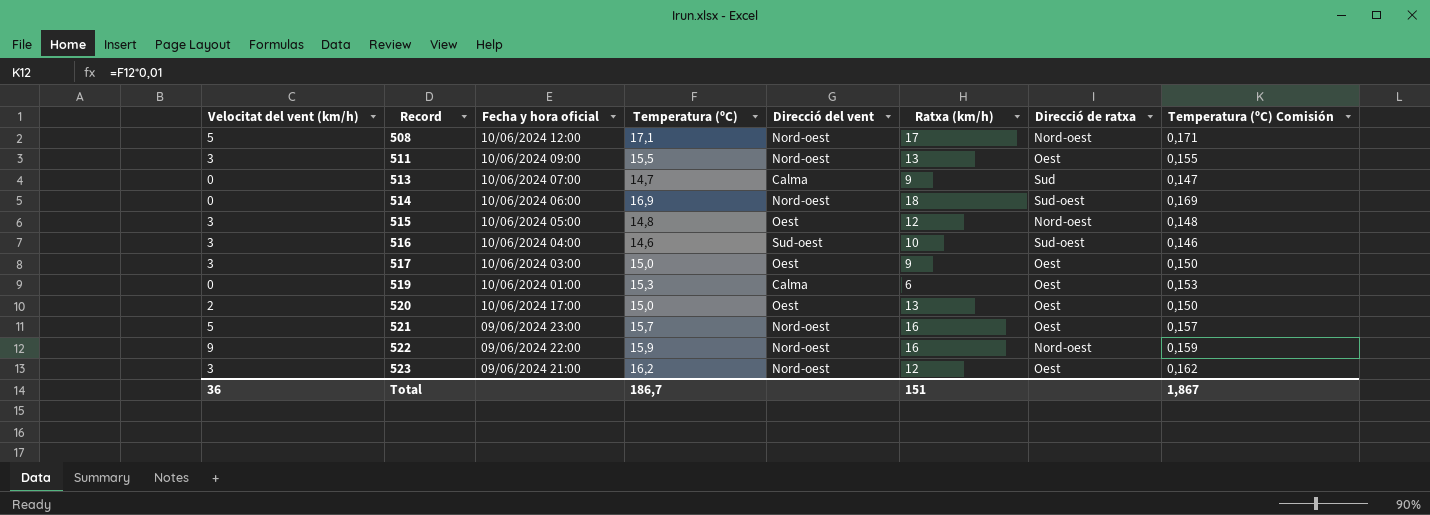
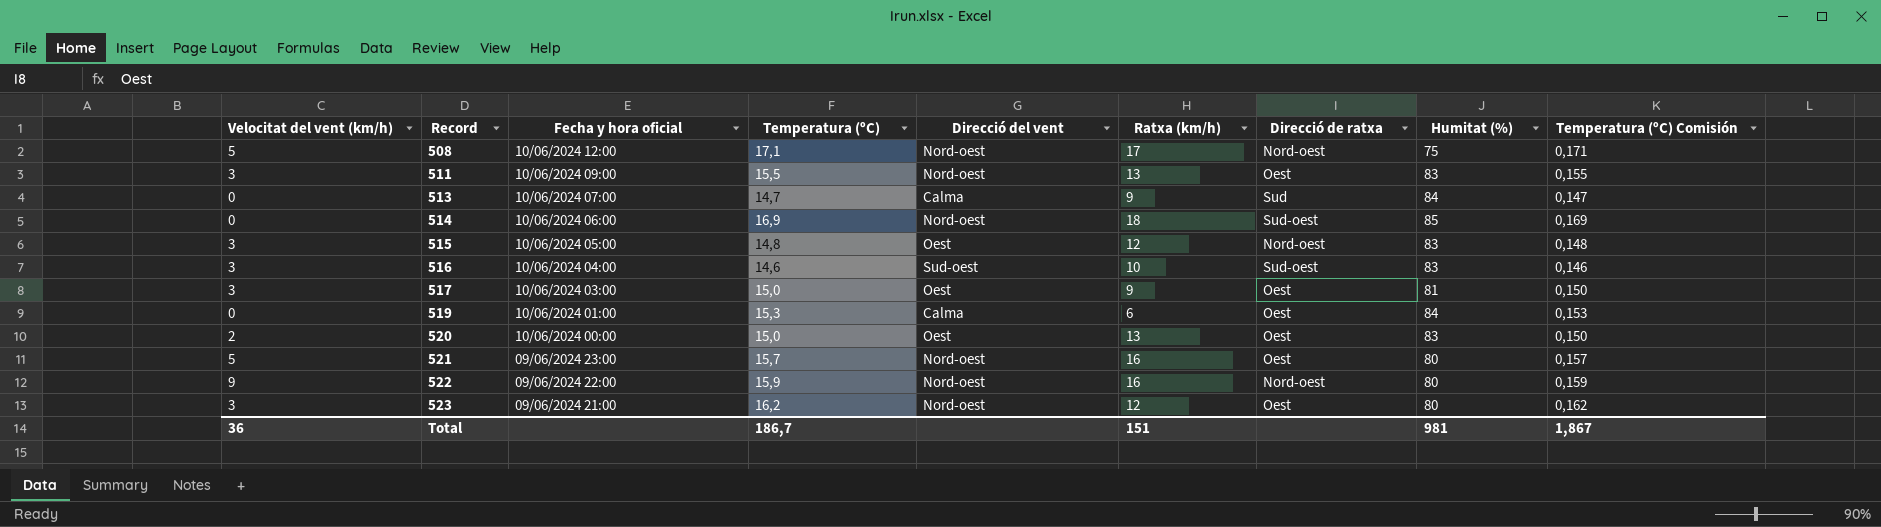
column Humitat (%) | position: none -> 8
520 | Fecha y hora oficial: 10/06/2024 17:00 -> 10/06/2024 00:00

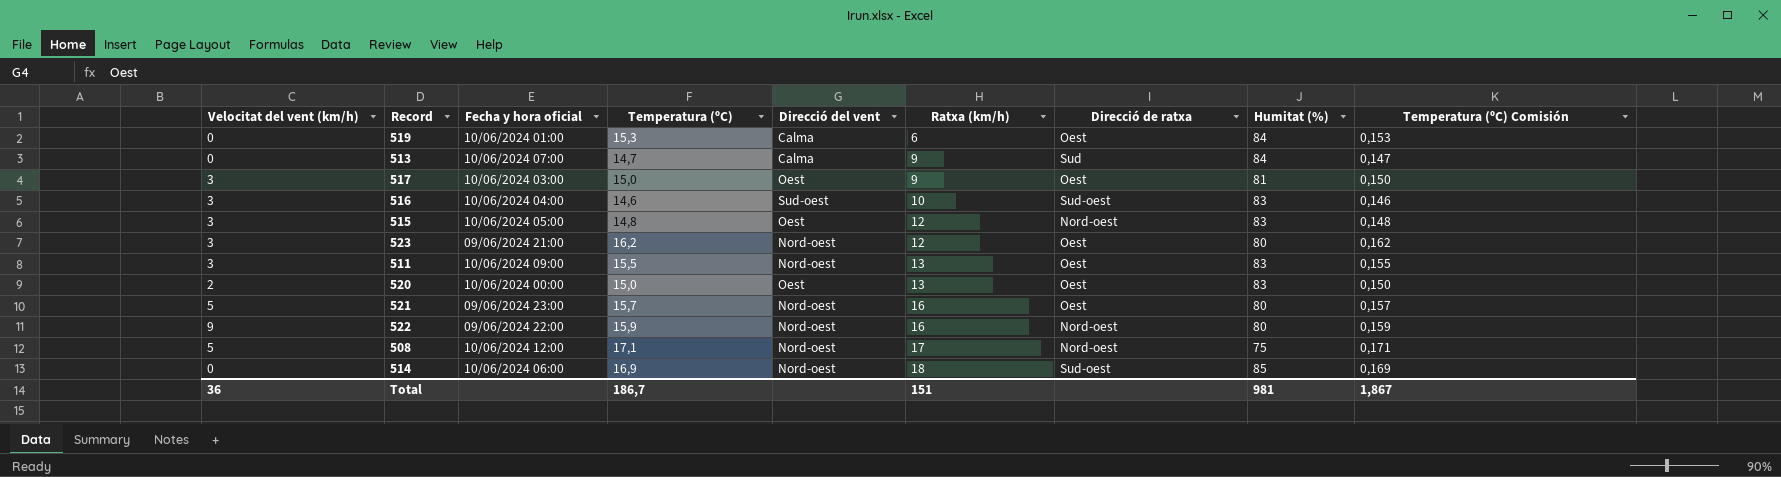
row order: Record ascending -> Ratxa (km/h) ascending

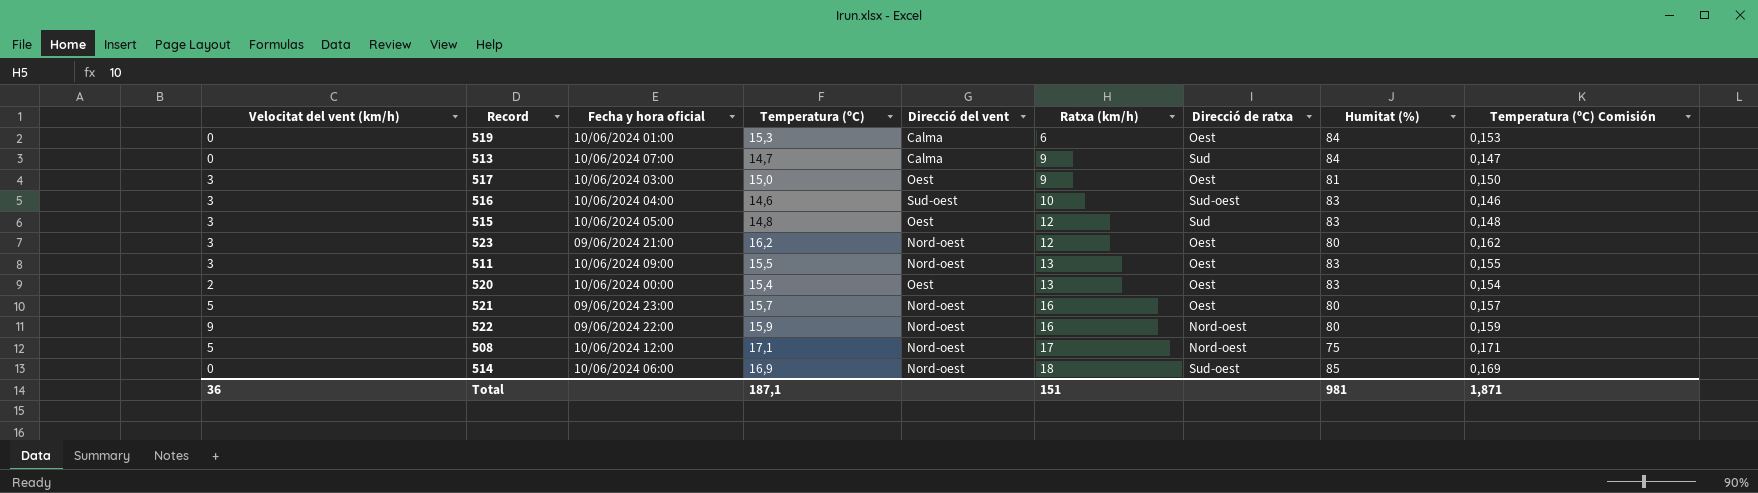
515 | Direcció de ratxa: Nord-oest -> Sud
520 | Temperatura (ºC): 15,0 -> 15,4
520 | Temperatura (ºC) Comisión: 0,150 -> 0,154
Total | Temperatura (ºC): 186,7 -> 187,1
Total | Temperatura (ºC) Comisión: 1,867 -> 1,871

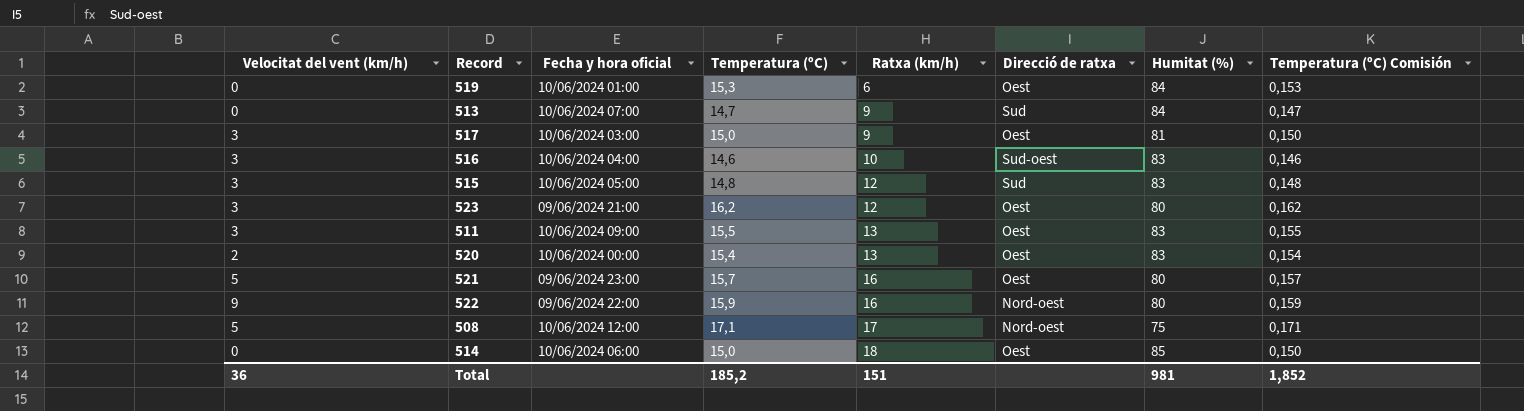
column Direcció del vent | position: 5 -> none
514 | Temperatura (ºC): 16,9 -> 15,0
514 | Direcció de ratxa: Sud-oest -> Oest
514 | Temperatura (ºC) Comisión: 0,169 -> 0,150
Total | Temperatura (ºC): 187,1 -> 185,2
Total | Temperatura (ºC) Comisión: 1,871 -> 1,852

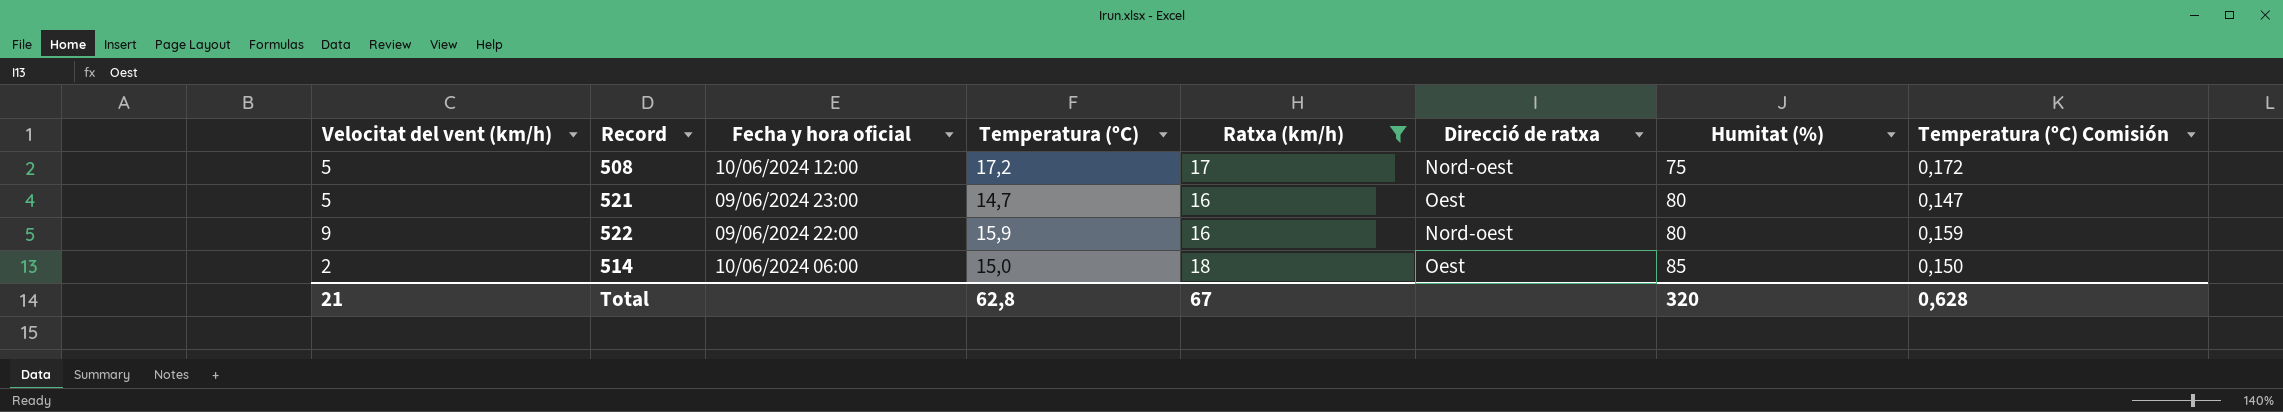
filter: none -> Ratxa (km/h) >= 16
row order: Ratxa (km/h) ascending -> Humitat (%) ascending
508 | Temperatura (ºC): 17,1 -> 17,2
508 | Temperatura (ºC) Comisión: 0,171 -> 0,172
521 | Temperatura (ºC): 15,7 -> 14,7
521 | Temperatura (ºC) Comisión: 0,157 -> 0,147
514 | Velocitat del vent (km/h): 0 -> 2
Total | Velocitat del vent (km/h): 36 -> 21
Total | Temperatura (ºC): 185,2 -> 62,8
Total | Ratxa (km/h): 151 -> 67
Total | Humitat (%): 981 -> 320
Total | Temperatura (ºC) Comisión: 1,852 -> 0,628

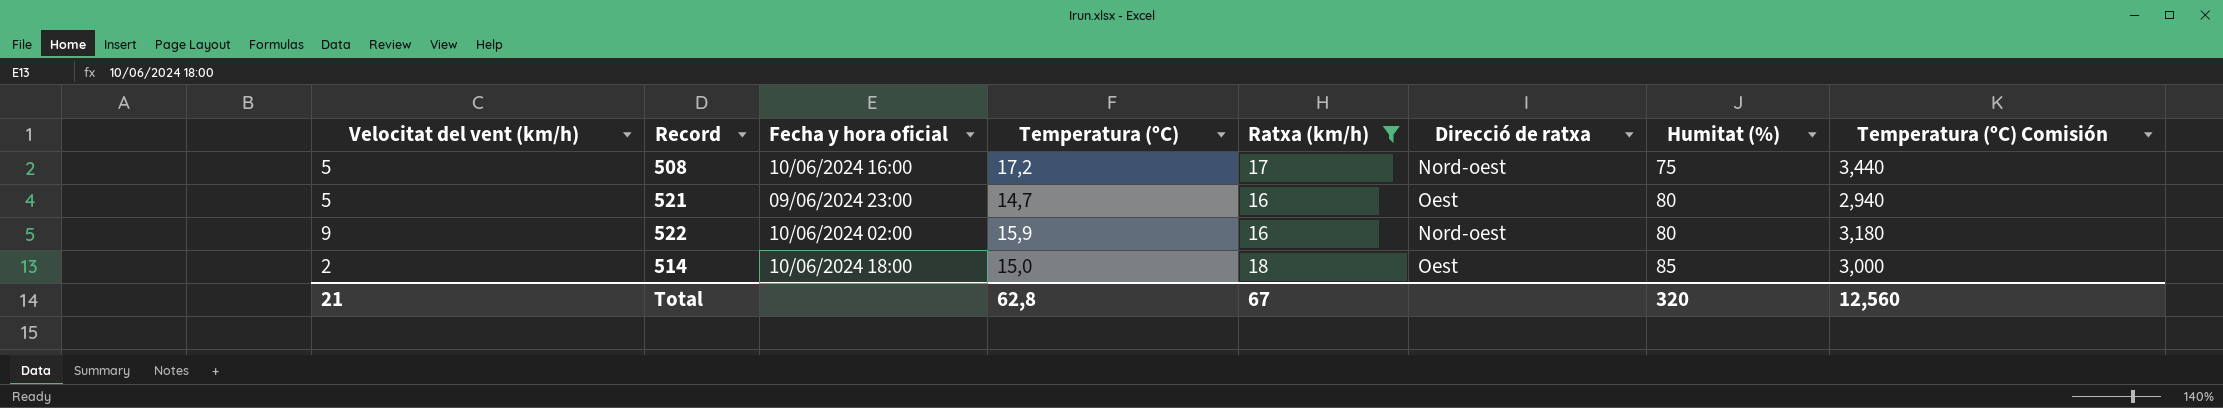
column Temperatura (ºC) Comisión | formula: [Temperatura (ºC)] * 0,01 -> [Temperatura (ºC)] * 0,2
508 | Fecha y hora oficial: 10/06/2024 12:00 -> 10/06/2024 16:00
522 | Fecha y hora oficial: 09/06/2024 22:00 -> 10/06/2024 02:00
514 | Fecha y hora oficial: 10/06/2024 06:00 -> 10/06/2024 18:00
Total | Temperatura (ºC) Comisión: 0,628 -> 12,560

